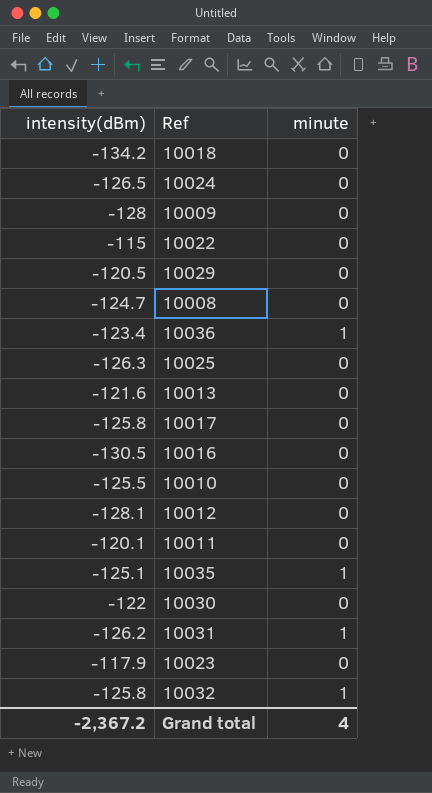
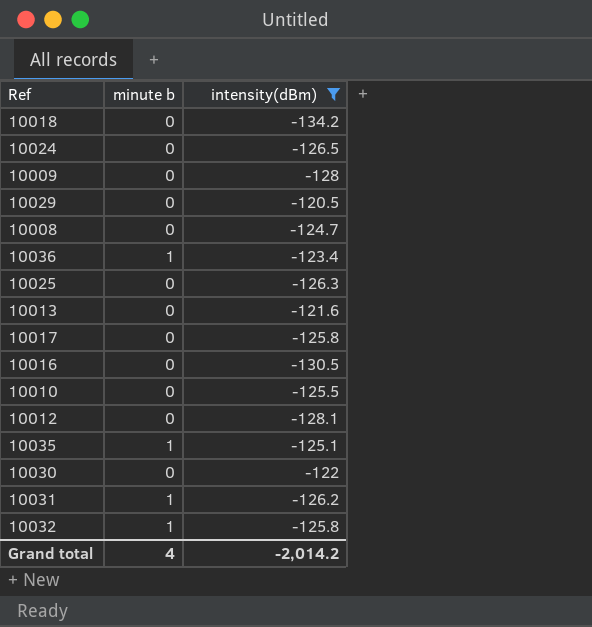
filter: none -> intensity(dBm) <= -120.5
column name: minute -> minute b
column intensity(dBm) | position: 1 -> 3
Grand total | intensity(dBm): -2,367.2 -> -2,014.2

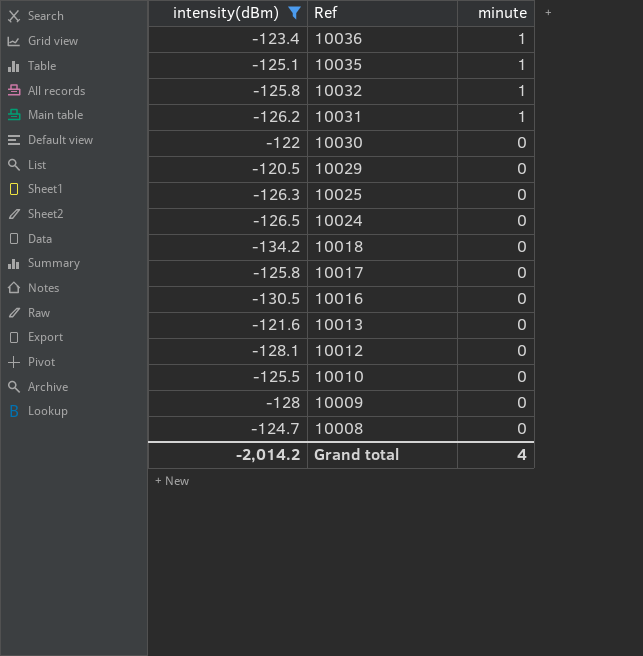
row order: none -> Ref descending
column intensity(dBm) | position: 3 -> 1
column name: minute b -> minute

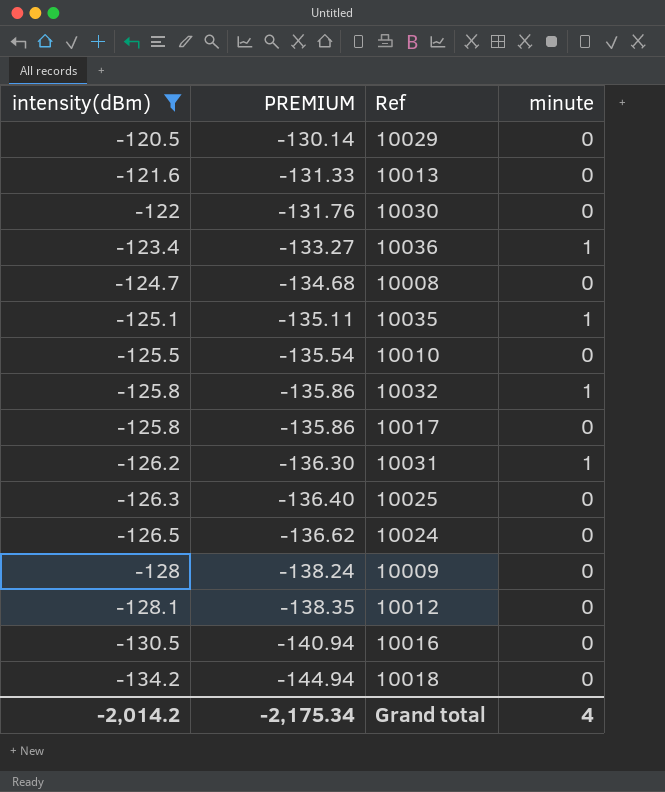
row order: Ref descending -> intensity(dBm) descending
column PREMIUM | formula: none -> [intensity(dBm)] * 1.08

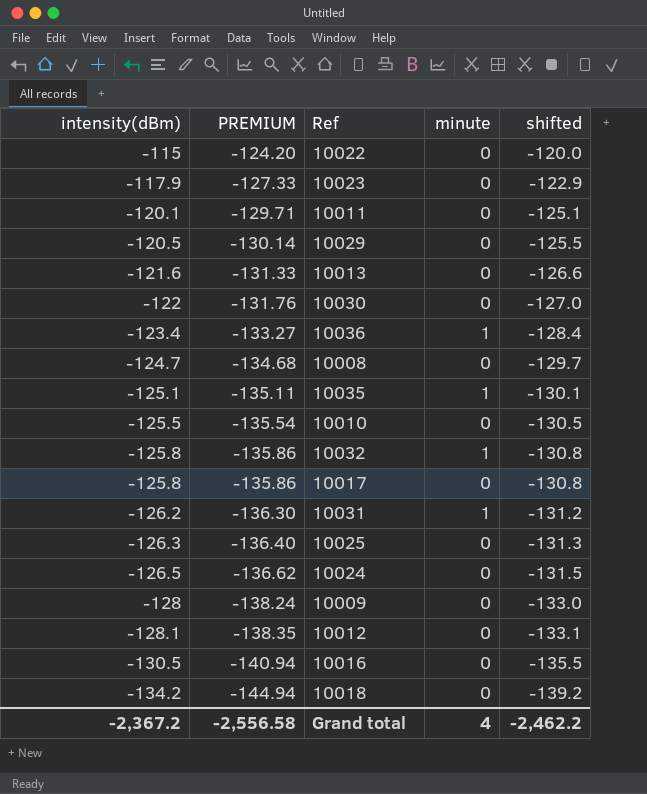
filter: intensity(dBm) <= -120.5 -> none
column shifted | formula: none -> [intensity(dBm)] - 5
Grand total | intensity(dBm): -2,014.2 -> -2,367.2
Grand total | PREMIUM: -2,175.34 -> -2,556.58

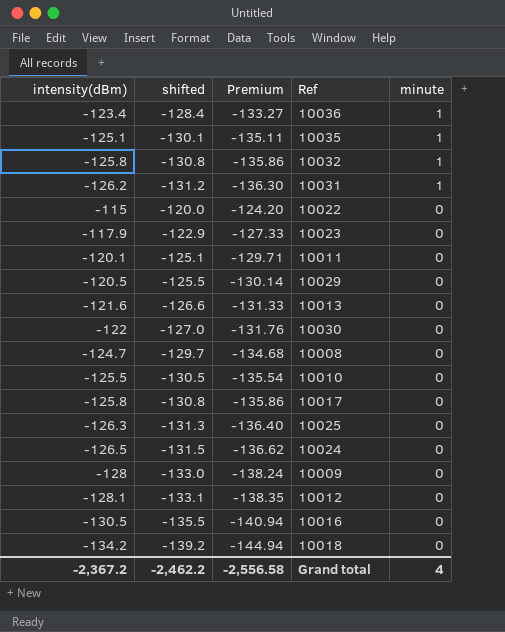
row order: intensity(dBm) descending -> minute descending
column shifted | position: 5 -> 2
column name: PREMIUM -> Premium

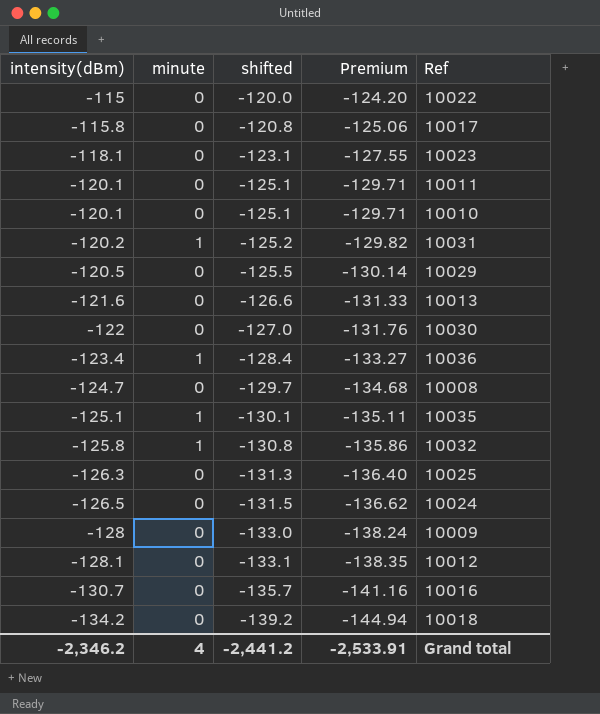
row order: minute descending -> intensity(dBm) descending
column minute | position: 5 -> 2
10017 | intensity(dBm): -125.8 -> -115.8
10017 | shifted: -130.8 -> -120.8
10017 | Premium: -135.86 -> -125.06
10023 | intensity(dBm): -117.9 -> -118.1
10023 | shifted: -122.9 -> -123.1
10023 | Premium: -127.33 -> -127.55
10010 | intensity(dBm): -125.5 -> -120.1
10010 | shifted: -130.5 -> -125.1
10010 | Premium: -135.54 -> -129.71
10031 | intensity(dBm): -126.2 -> -120.2
10031 | shifted: -131.2 -> -125.2
10031 | Premium: -136.30 -> -129.82
10016 | intensity(dBm): -130.5 -> -130.7
10016 | shifted: -135.5 -> -135.7
10016 | Premium: -140.94 -> -141.16
Grand total | intensity(dBm): -2,367.2 -> -2,346.2
Grand total | shifted: -2,462.2 -> -2,441.2
Grand total | Premium: -2,556.58 -> -2,533.91

